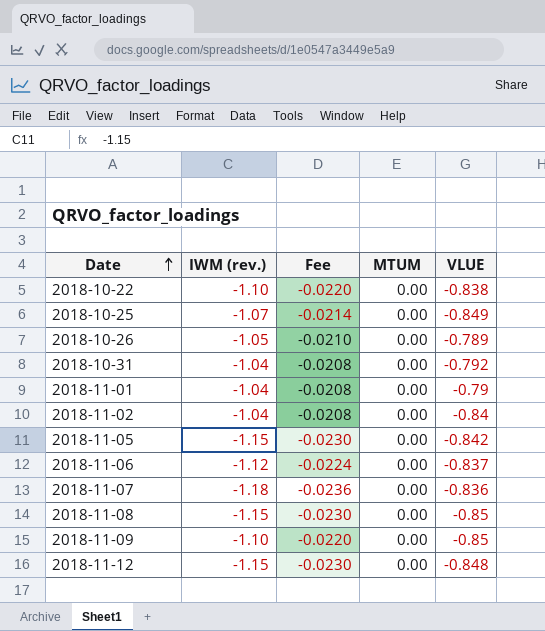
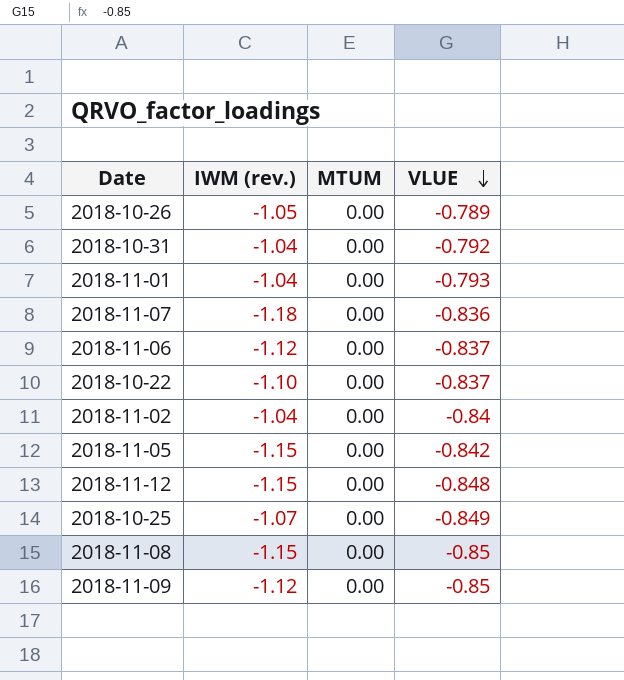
row order: Date ascending -> VLUE descending
column Fee | formula: [IWM (rev.)] * 0.02 -> none
2018-11-01 | VLUE: -0.79 -> -0.793
2018-10-22 | VLUE: -0.838 -> -0.837
2018-11-09 | IWM (rev.): -1.10 -> -1.12

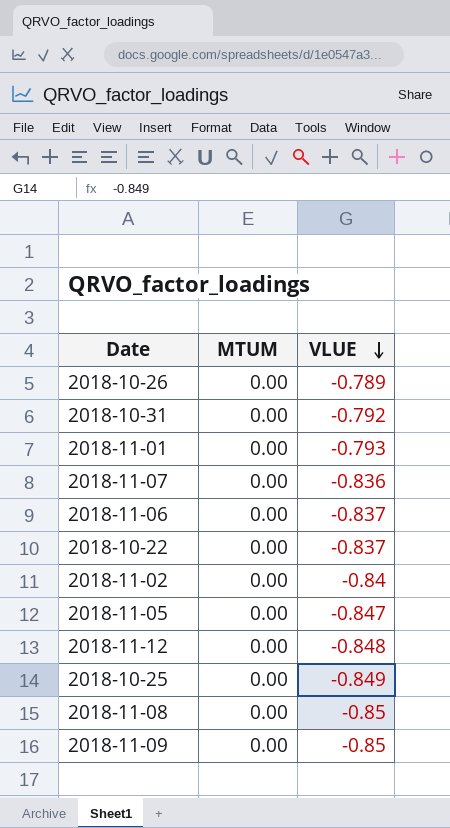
column IWM (rev.) | position: 2 -> none
2018-11-05 | VLUE: -0.842 -> -0.847

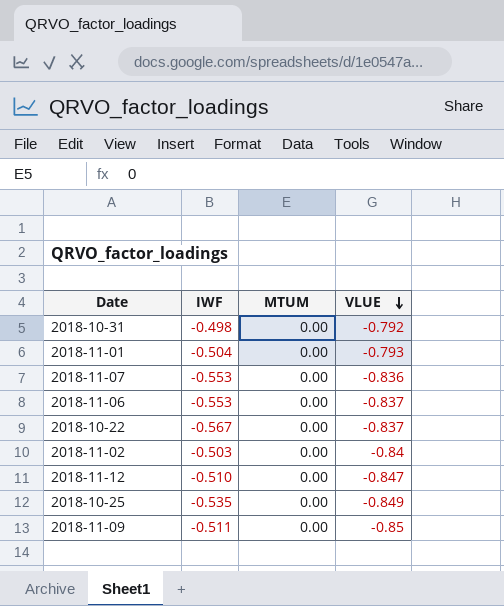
column IWF | position: none -> 2
row 2018-10-26: 0.00 | -0.789 -> none
row 2018-11-05: 0.00 | -0.847 -> none
row 2018-11-08: 0.00 | -0.85 -> none
2018-11-12 | VLUE: -0.848 -> -0.847

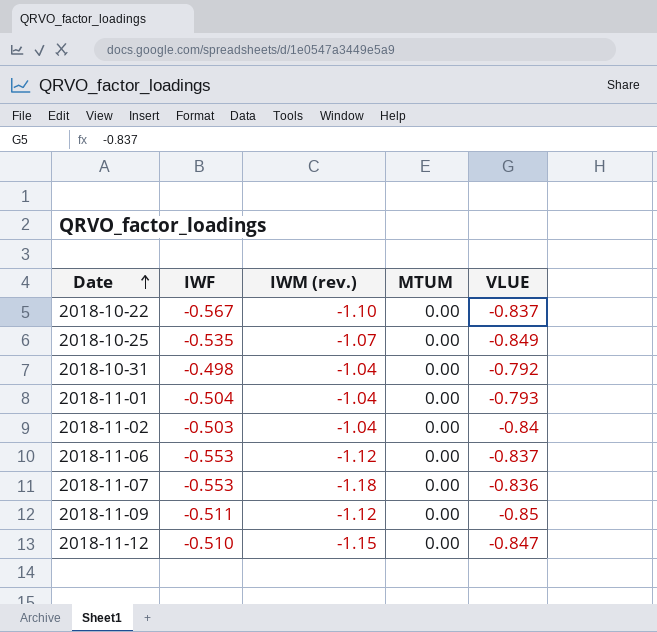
row order: VLUE descending -> Date ascending
column IWM (rev.) | position: none -> 3

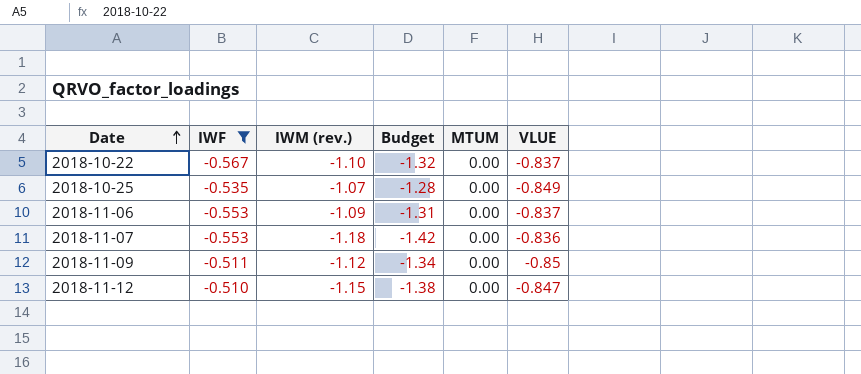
filter: none -> IWF <= -0.510
column Budget | formula: none -> [IWM (rev.)] * 1.2
2018-11-06 | IWM (rev.): -1.12 -> -1.09

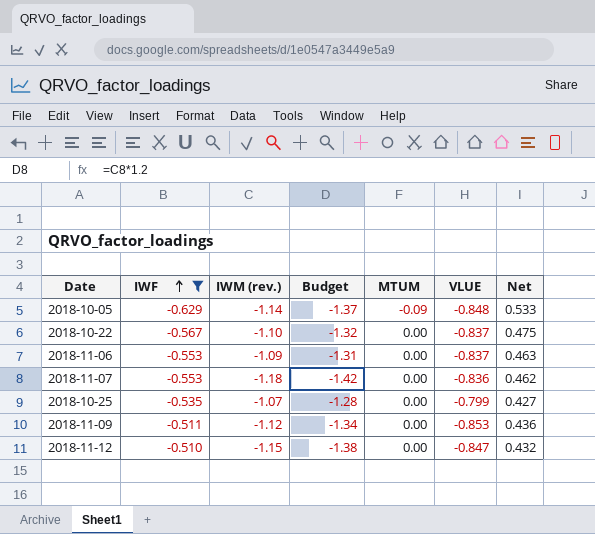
row order: Date ascending -> IWF ascending
column Net | formula: none -> [IWF] * [VLUE]
row 2018-10-05: none -> -0.629 | -1.14 | -1.37 | -0.09 | -0.848 | 0.533
2018-10-25 | VLUE: -0.849 -> -0.799
2018-11-09 | VLUE: -0.85 -> -0.853

